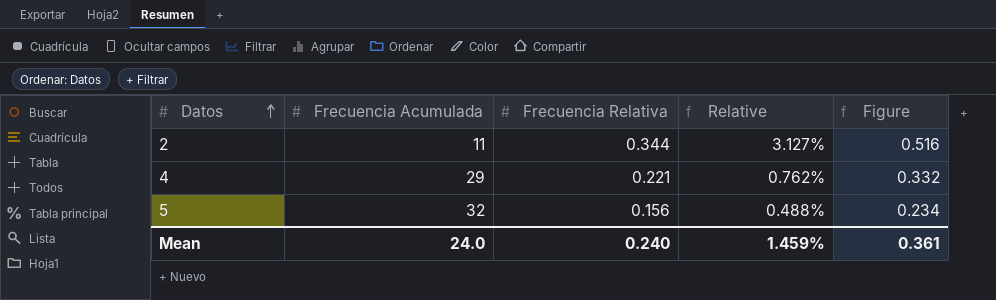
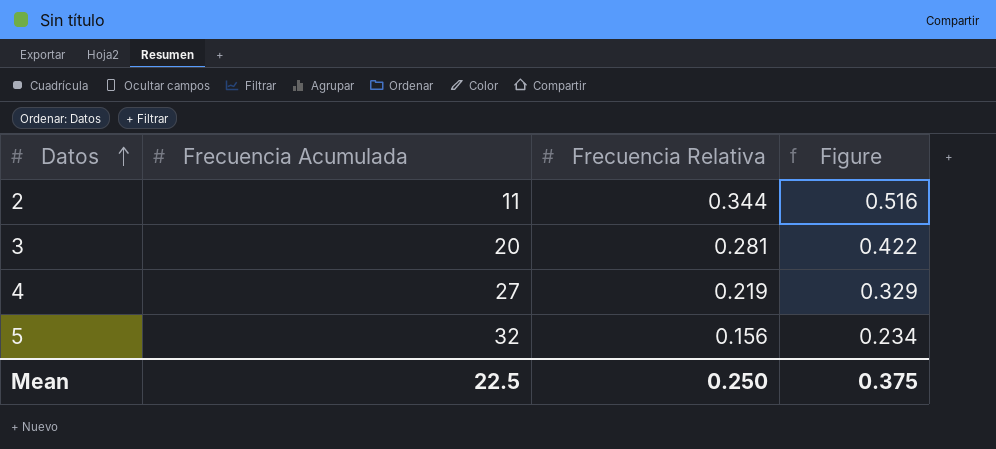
column Relative | formula: [Frecuencia Relativa] / [Frecuencia Acumulada] -> none
row 3: none -> 20 | 0.281 | 0.422
4 | Frecuencia Acumulada: 29 -> 27
4 | Frecuencia Relativa: 0.221 -> 0.219
4 | Figure: 0.332 -> 0.329
Mean | Frecuencia Acumulada: 24.0 -> 22.5
Mean | Frecuencia Relativa: 0.240 -> 0.250
Mean | Figure: 0.361 -> 0.375

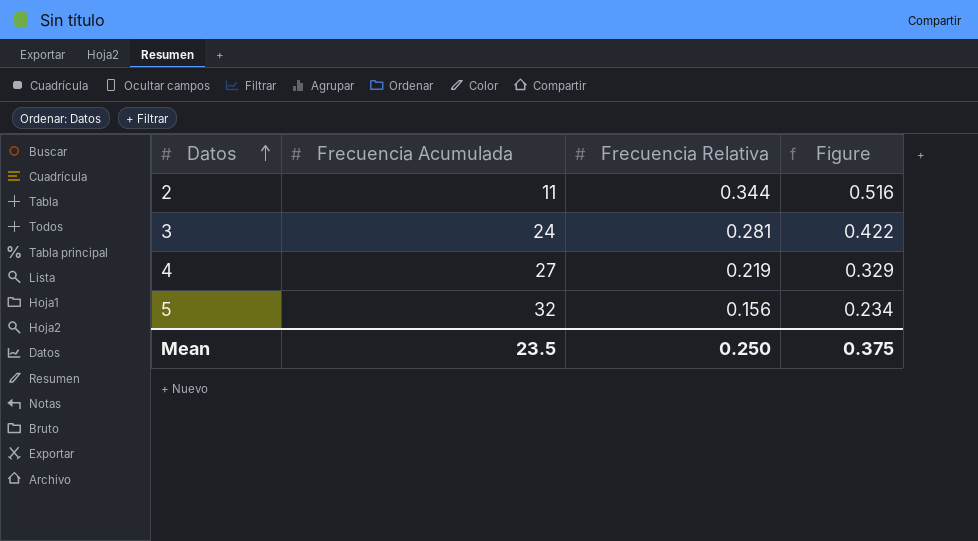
3 | Frecuencia Acumulada: 20 -> 24
Mean | Frecuencia Acumulada: 22.5 -> 23.5

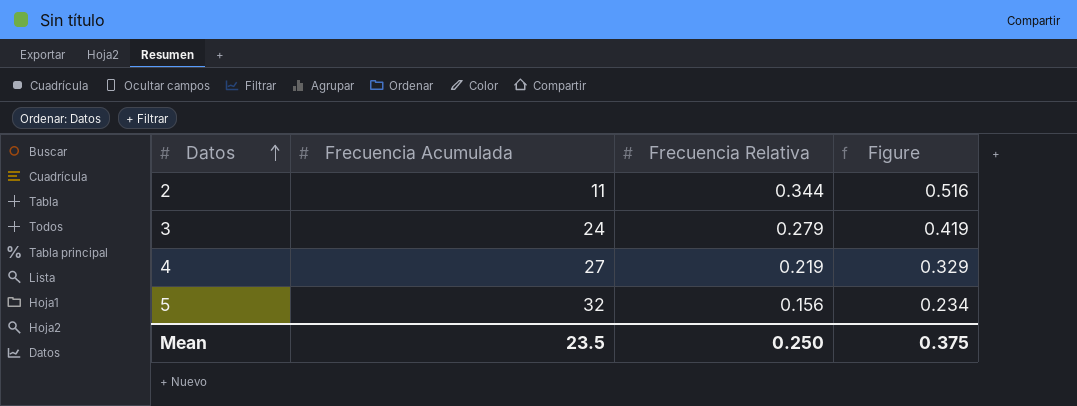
3 | Frecuencia Relativa: 0.281 -> 0.279
3 | Figure: 0.422 -> 0.419

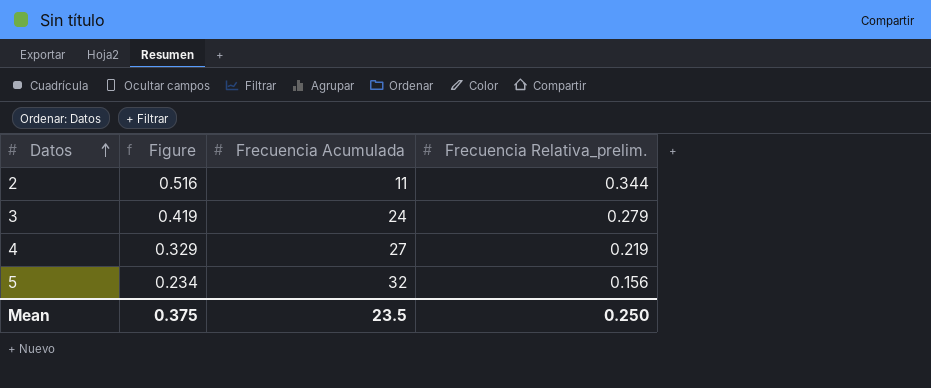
column Figure | position: 4 -> 2
column name: Frecuencia Relativa -> Frecuencia Relativa_prelim.

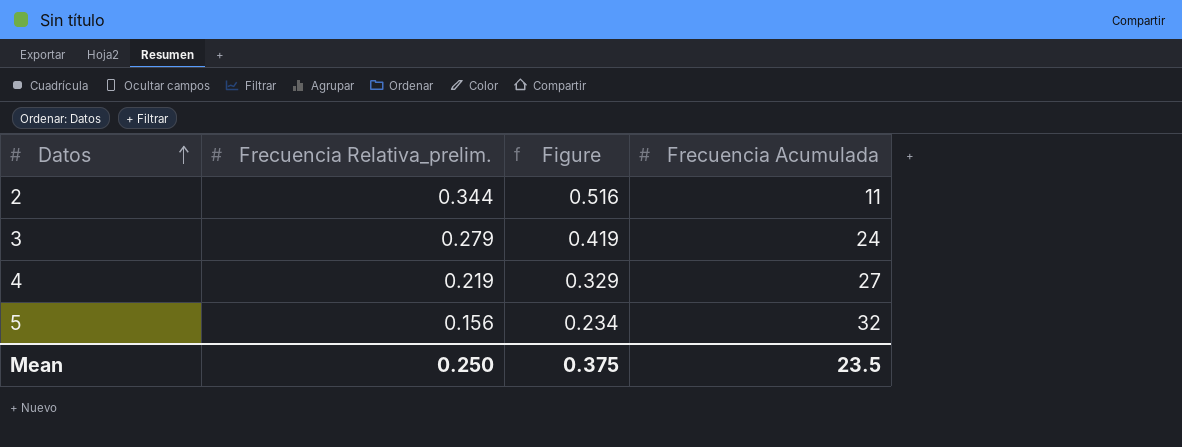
column Frecuencia Relativa_prelim. | position: 4 -> 2

